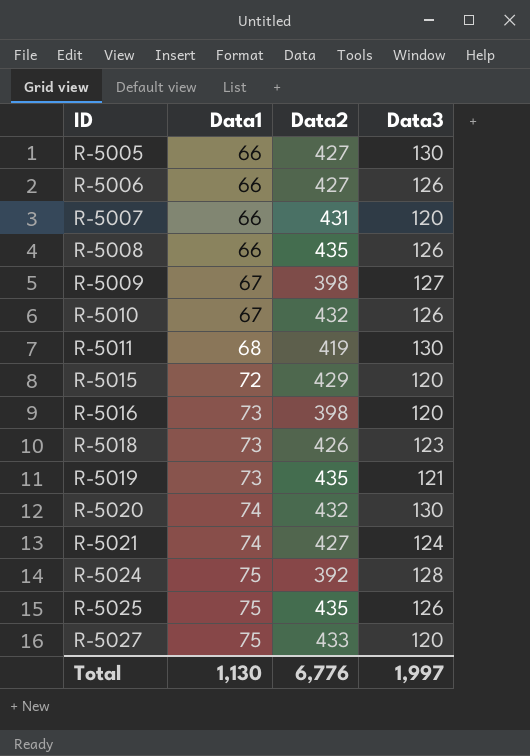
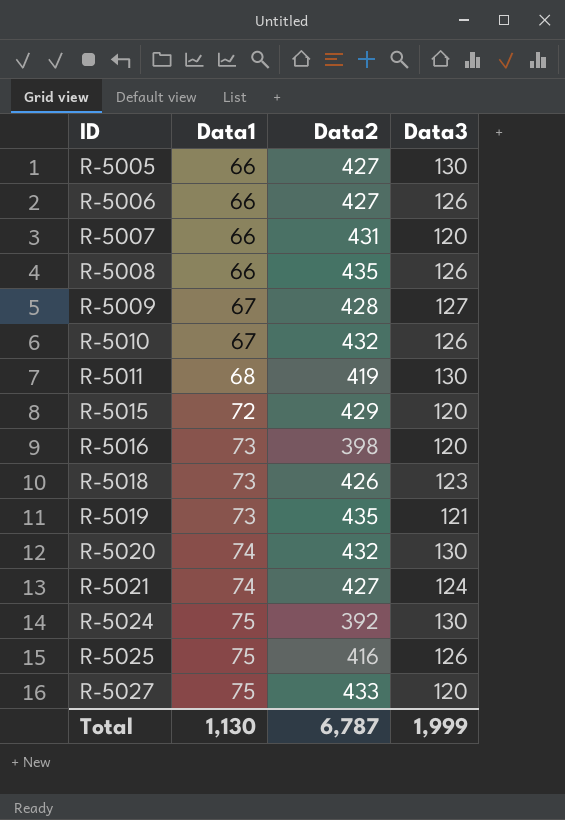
R-5009 | Data2: 398 -> 428
R-5024 | Data3: 128 -> 130
R-5025 | Data2: 435 -> 416
Total | Data2: 6,776 -> 6,787
Total | Data3: 1,997 -> 1,999

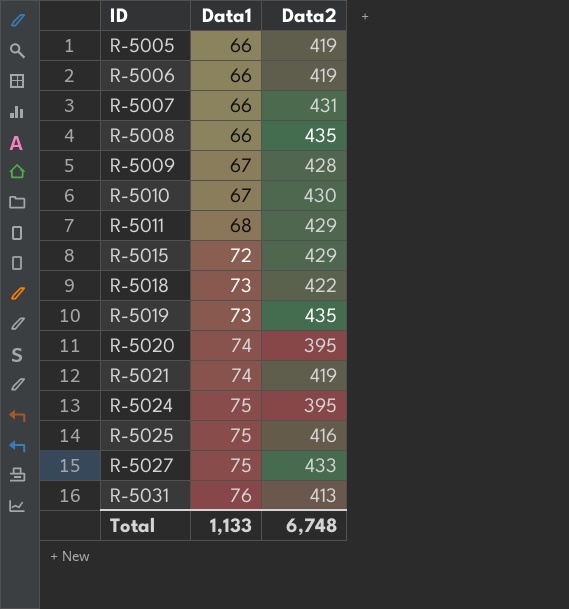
column Data3 | position: 4 -> none
row R-5016: 73 | 398 | 120 -> none
R-5005 | Data2: 427 -> 419
R-5006 | Data2: 427 -> 419
R-5010 | Data2: 432 -> 430
R-5011 | Data2: 419 -> 429
R-5018 | Data2: 426 -> 422
R-5020 | Data2: 432 -> 395
R-5021 | Data2: 427 -> 419
R-5024 | Data2: 392 -> 395
row R-5031: none -> 76 | 413
Total | Data1: 1,130 -> 1,133
Total | Data2: 6,787 -> 6,748

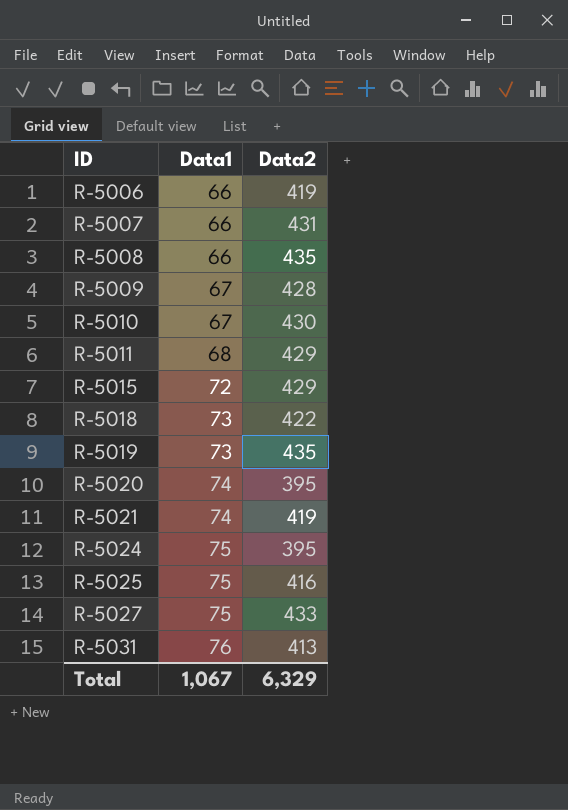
row R-5005: 66 | 419 -> none
Total | Data1: 1,133 -> 1,067
Total | Data2: 6,748 -> 6,329

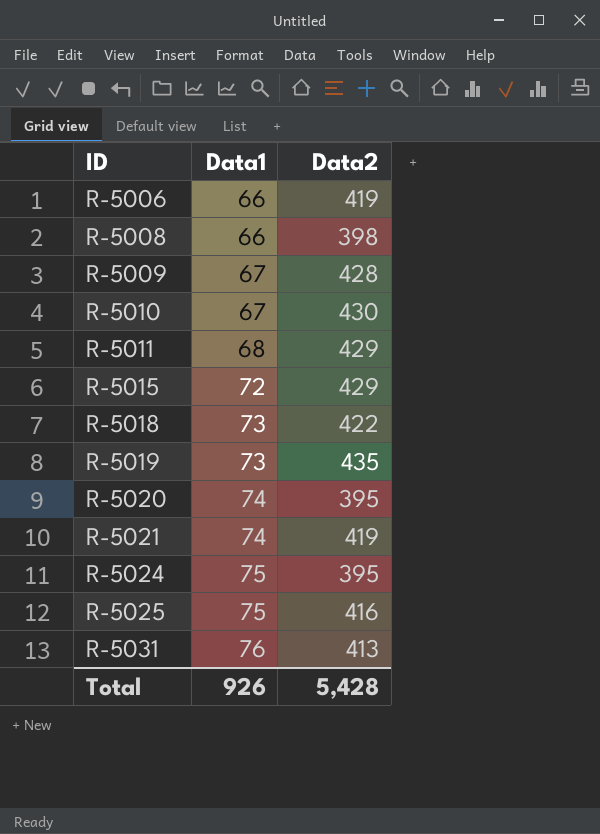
row R-5007: 66 | 431 -> none
row R-5027: 75 | 433 -> none
R-5008 | Data2: 435 -> 398
Total | Data1: 1,067 -> 926
Total | Data2: 6,329 -> 5,428

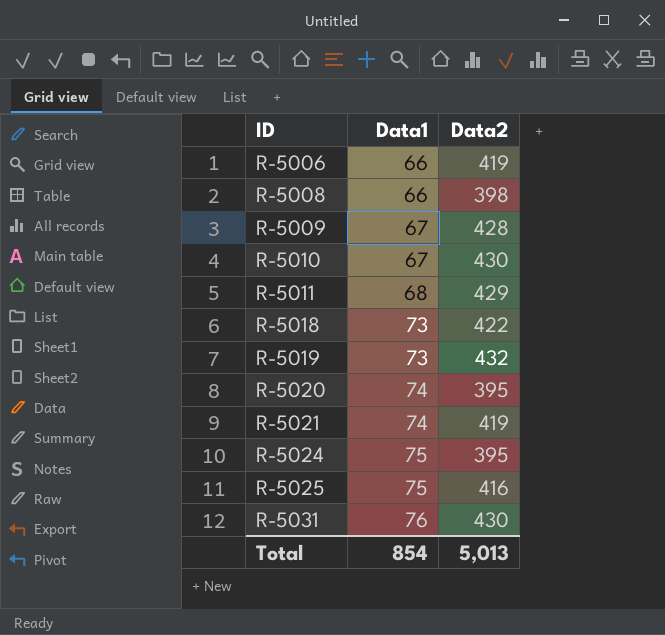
row R-5015: 72 | 429 -> none
R-5019 | Data2: 435 -> 432
R-5031 | Data2: 413 -> 430
Total | Data1: 926 -> 854
Total | Data2: 5,428 -> 5,013

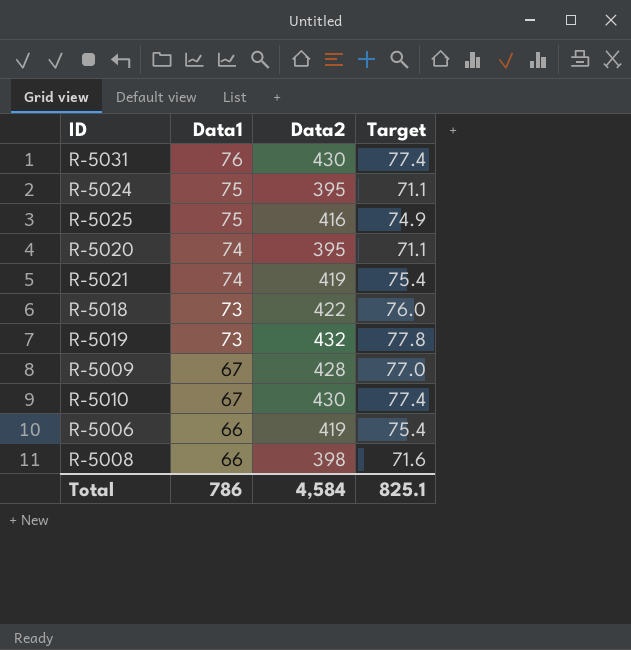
row order: ID ascending -> Data1 descending
column Target | formula: none -> [Data2] * 0.18
row R-5011: 68 | 429 -> none
Total | Data1: 854 -> 786
Total | Data2: 5,013 -> 4,584

